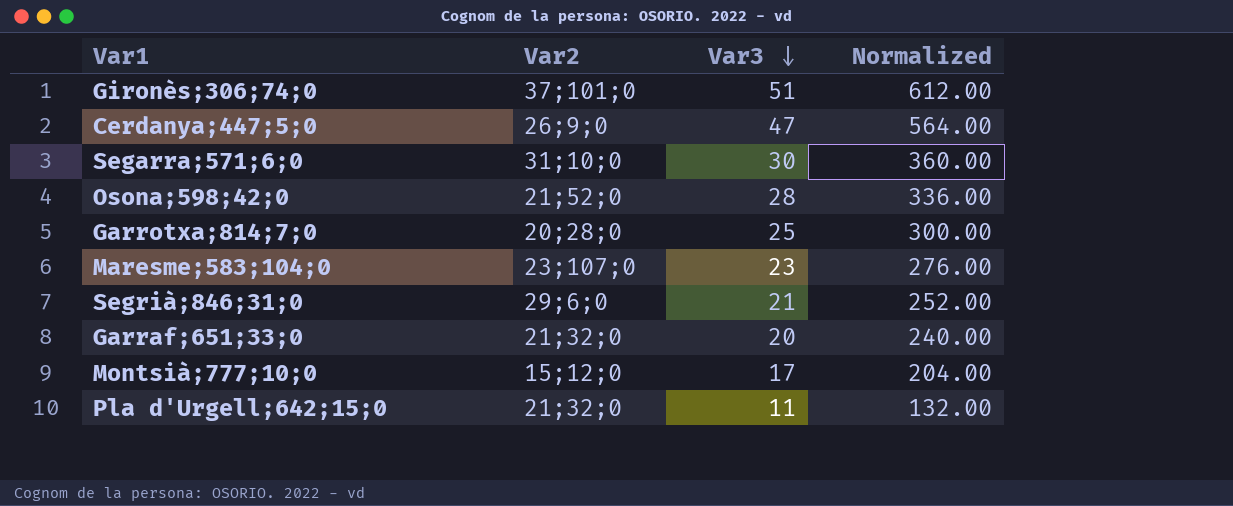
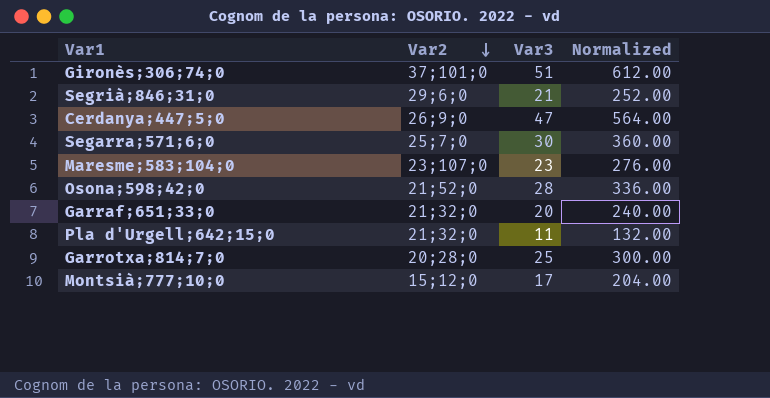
row order: Var3 descending -> Var2 descending
Segarra;571;6;0 | Var2: 31;10;0 -> 25;7;0

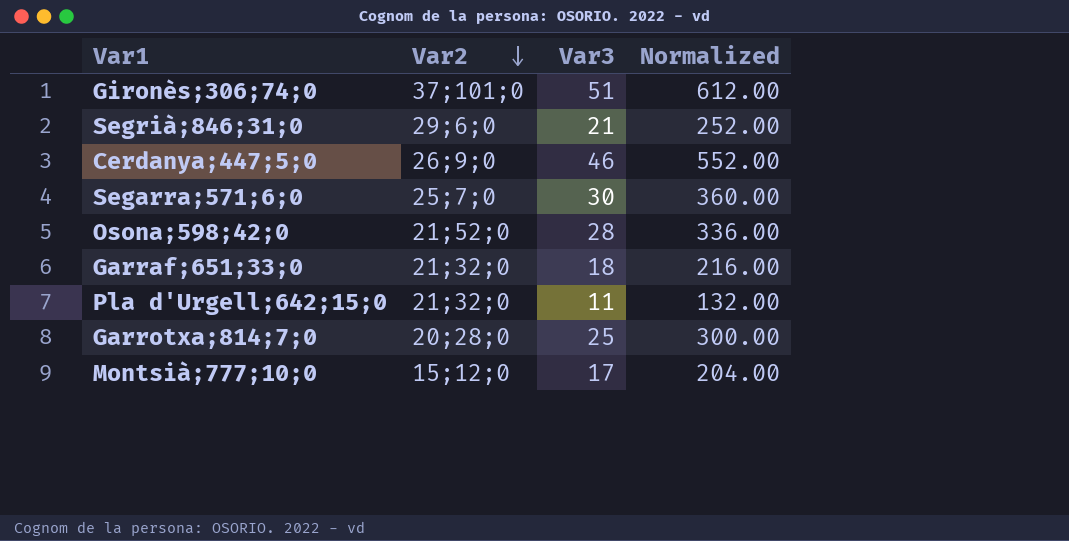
row Maresme;583;104;0: 23;107;0 | 23 | 276.00 -> none
Cerdanya;447;5;0 | Var3: 47 -> 46
Cerdanya;447;5;0 | Normalized: 564.00 -> 552.00
Garraf;651;33;0 | Var3: 20 -> 18
Garraf;651;33;0 | Normalized: 240.00 -> 216.00

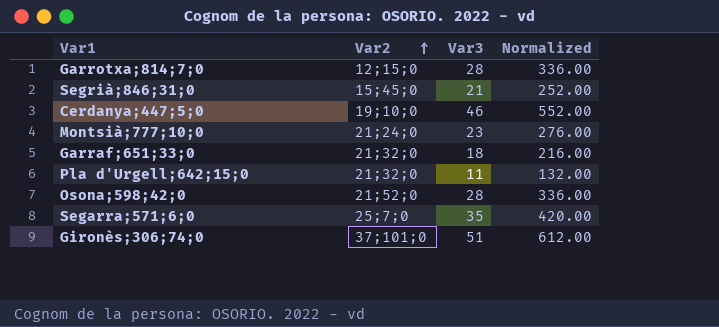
row order: Var2 descending -> Var2 ascending
Garrotxa;814;7;0 | Var2: 20;28;0 -> 12;15;0
Garrotxa;814;7;0 | Var3: 25 -> 28
Garrotxa;814;7;0 | Normalized: 300.00 -> 336.00
Segrià;846;31;0 | Var2: 29;6;0 -> 15;45;0
Cerdanya;447;5;0 | Var2: 26;9;0 -> 19;10;0
Montsià;777;10;0 | Var2: 15;12;0 -> 21;24;0
Montsià;777;10;0 | Var3: 17 -> 23
Montsià;777;10;0 | Normalized: 204.00 -> 276.00
Segarra;571;6;0 | Var3: 30 -> 35
Segarra;571;6;0 | Normalized: 360.00 -> 420.00

